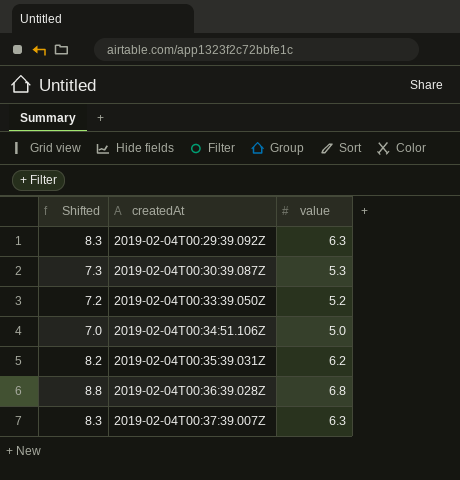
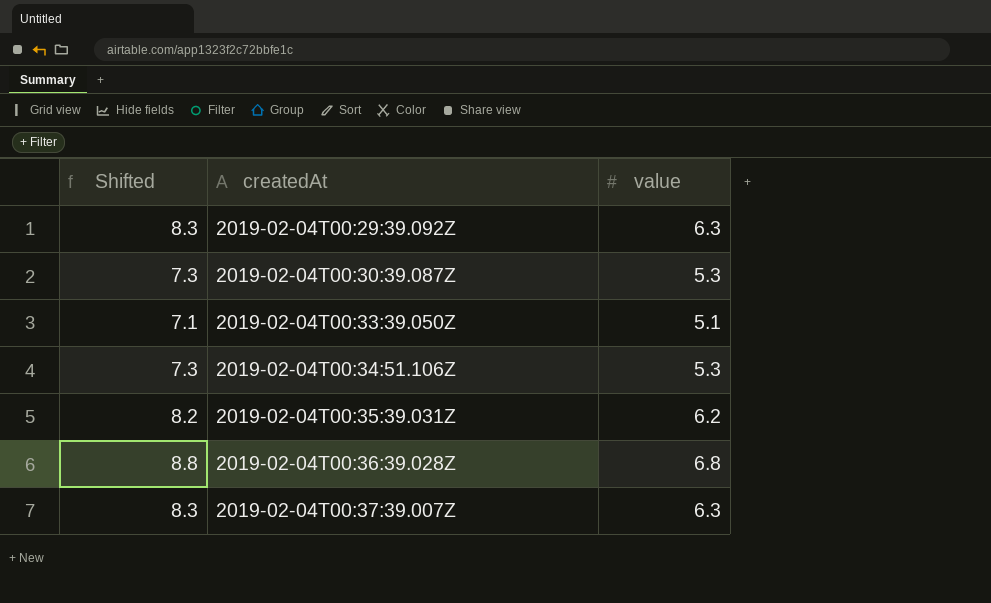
2019-02-04T00:33:39.050Z | Shifted: 7.2 -> 7.1
2019-02-04T00:33:39.050Z | value: 5.2 -> 5.1
2019-02-04T00:34:51.106Z | Shifted: 7.0 -> 7.3
2019-02-04T00:34:51.106Z | value: 5.0 -> 5.3

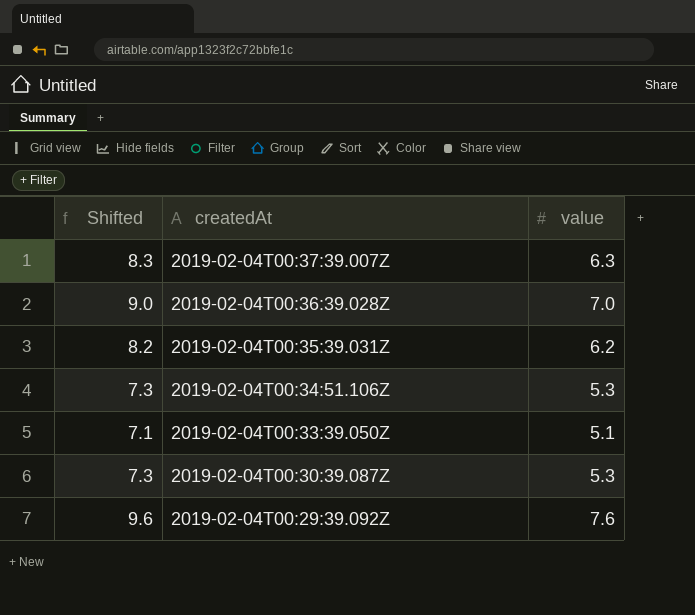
row order: createdAt ascending -> createdAt descending
2019-02-04T00:36:39.028Z | Shifted: 8.8 -> 9.0
2019-02-04T00:36:39.028Z | value: 6.8 -> 7.0
2019-02-04T00:29:39.092Z | Shifted: 8.3 -> 9.6
2019-02-04T00:29:39.092Z | value: 6.3 -> 7.6

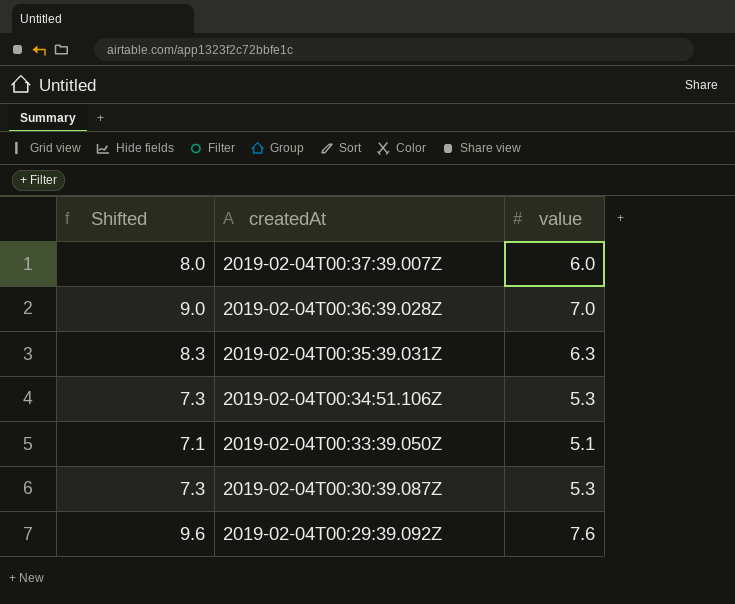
2019-02-04T00:37:39.007Z | Shifted: 8.3 -> 8.0
2019-02-04T00:37:39.007Z | value: 6.3 -> 6.0
2019-02-04T00:35:39.031Z | Shifted: 8.2 -> 8.3
2019-02-04T00:35:39.031Z | value: 6.2 -> 6.3

